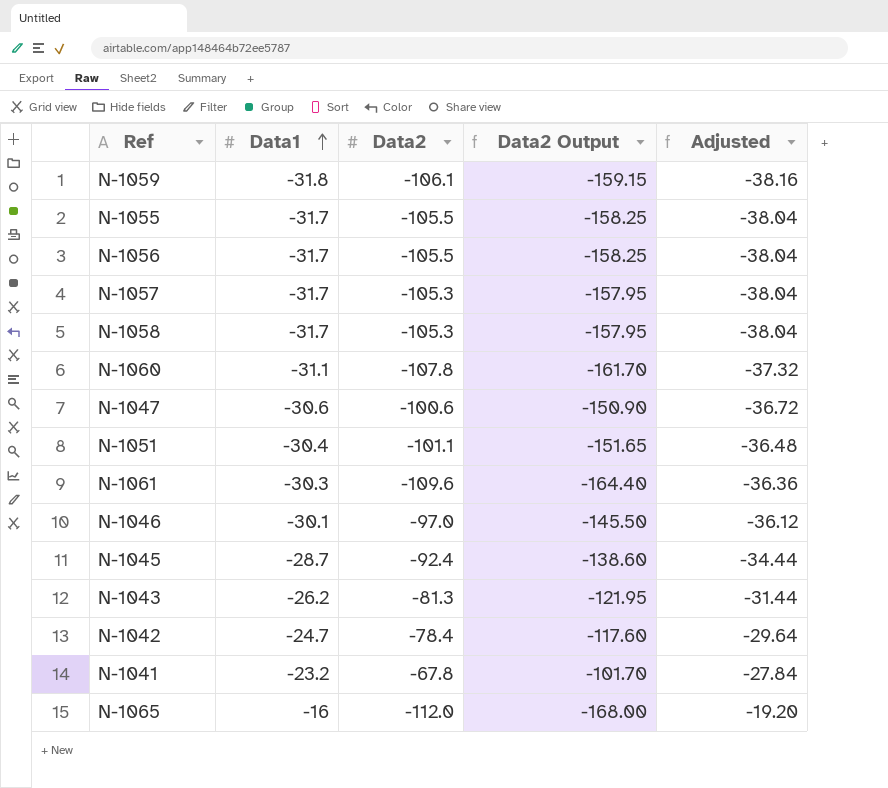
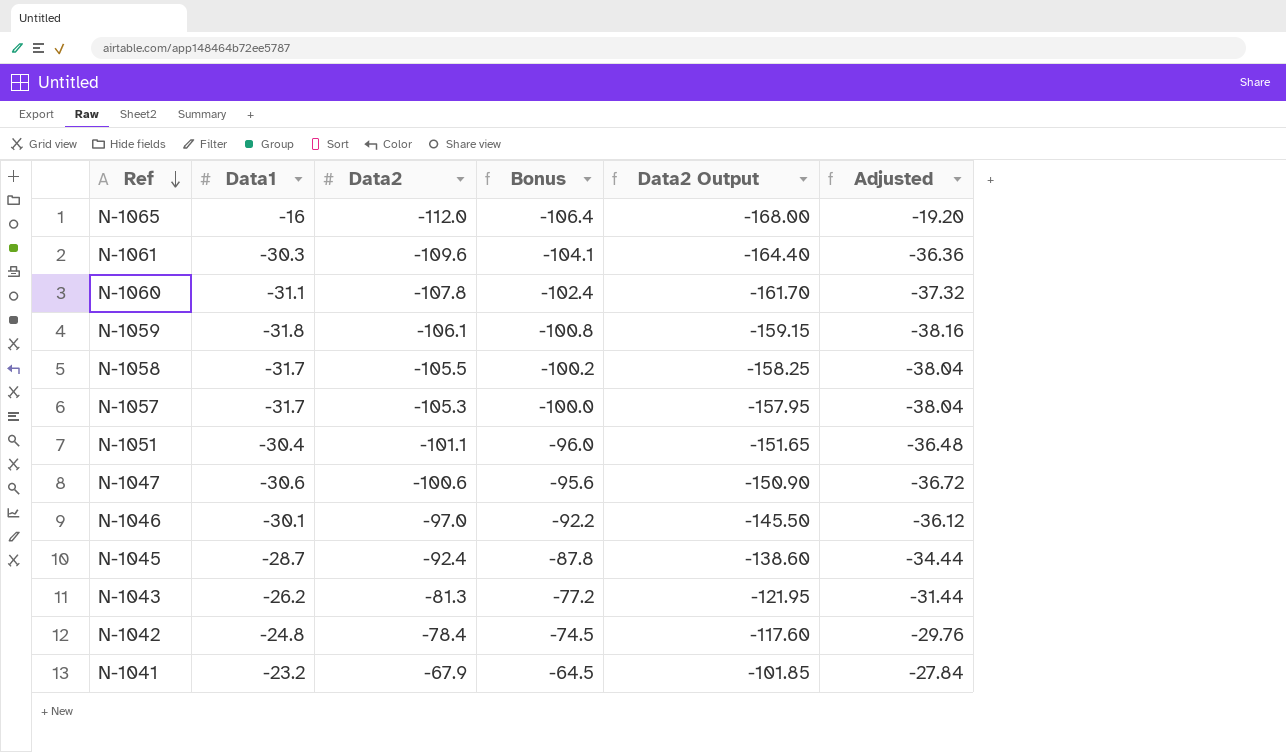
row order: Data1 ascending -> Ref descending
column Bonus | formula: none -> [Data2] * 0.95
row N-1055: -31.7 | -105.5 | -158.25 | -38.04 -> none
row N-1056: -31.7 | -105.5 | -158.25 | -38.04 -> none
N-1058 | Data2: -105.3 -> -105.5
N-1058 | Data2 Output: -157.95 -> -158.25
N-1042 | Data1: -24.7 -> -24.8
N-1042 | Adjusted: -29.64 -> -29.76
N-1041 | Data2: -67.8 -> -67.9
N-1041 | Data2 Output: -101.70 -> -101.85

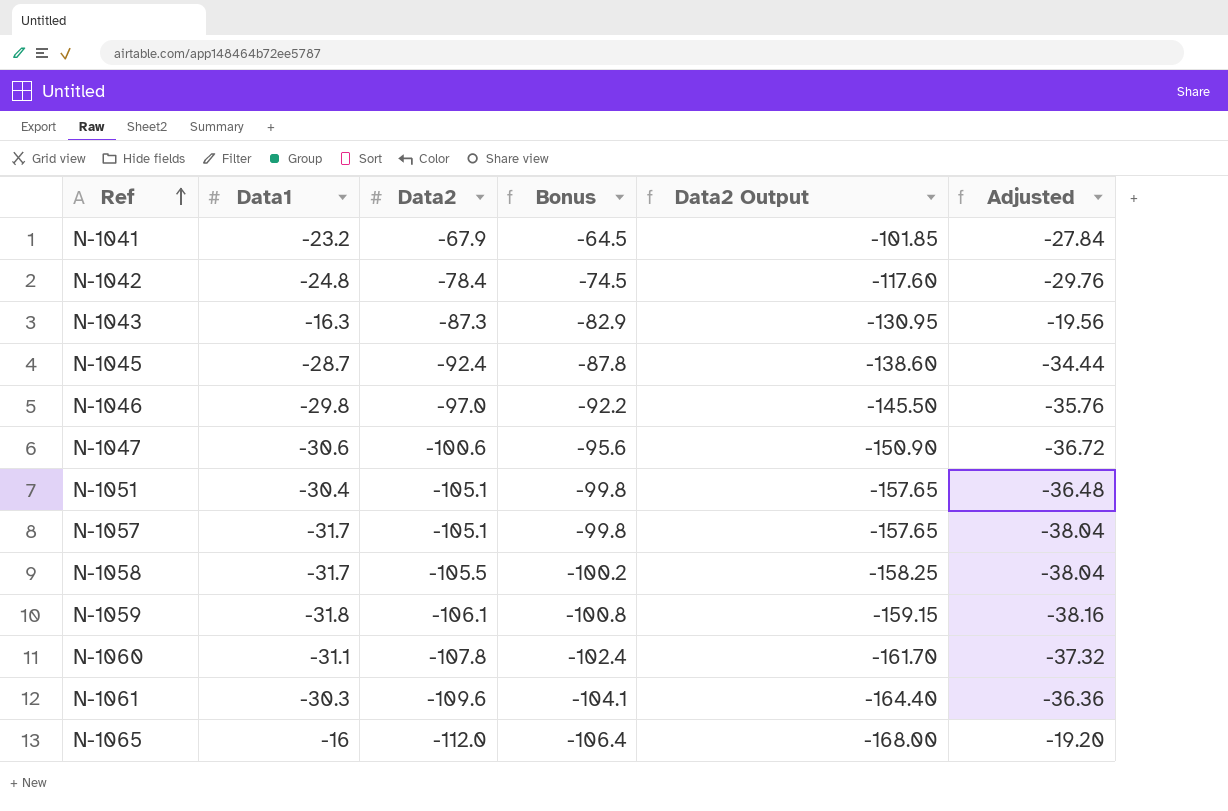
row order: Ref descending -> Ref ascending
N-1043 | Data1: -26.2 -> -16.3
N-1043 | Data2: -81.3 -> -87.3
N-1043 | Bonus: -77.2 -> -82.9
N-1043 | Data2 Output: -121.95 -> -130.95
N-1043 | Adjusted: -31.44 -> -19.56
N-1046 | Data1: -30.1 -> -29.8
N-1046 | Adjusted: -36.12 -> -35.76
N-1051 | Data2: -101.1 -> -105.1
N-1051 | Bonus: -96.0 -> -99.8
N-1051 | Data2 Output: -151.65 -> -157.65
N-1057 | Data2: -105.3 -> -105.1
N-1057 | Bonus: -100.0 -> -99.8
N-1057 | Data2 Output: -157.95 -> -157.65

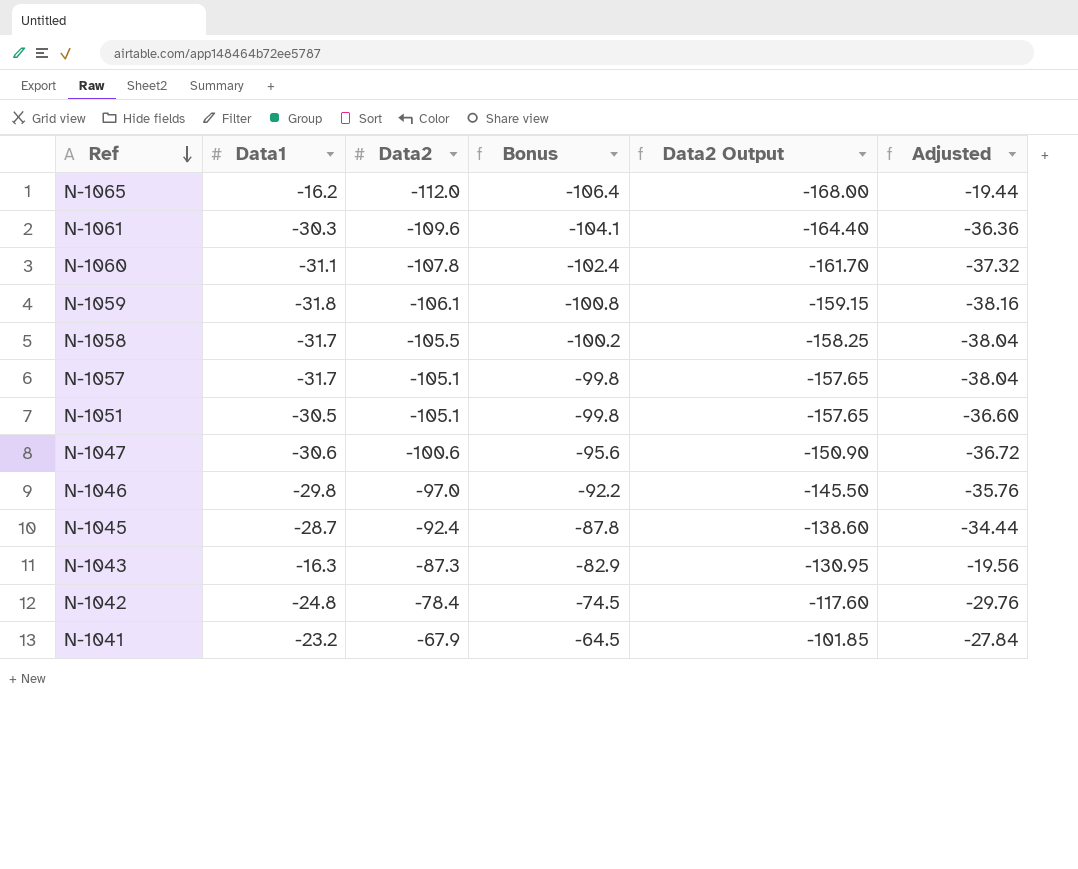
row order: Ref ascending -> Ref descending
N-1065 | Data1: -16 -> -16.2
N-1065 | Adjusted: -19.20 -> -19.44
N-1051 | Data1: -30.4 -> -30.5
N-1051 | Adjusted: -36.48 -> -36.60

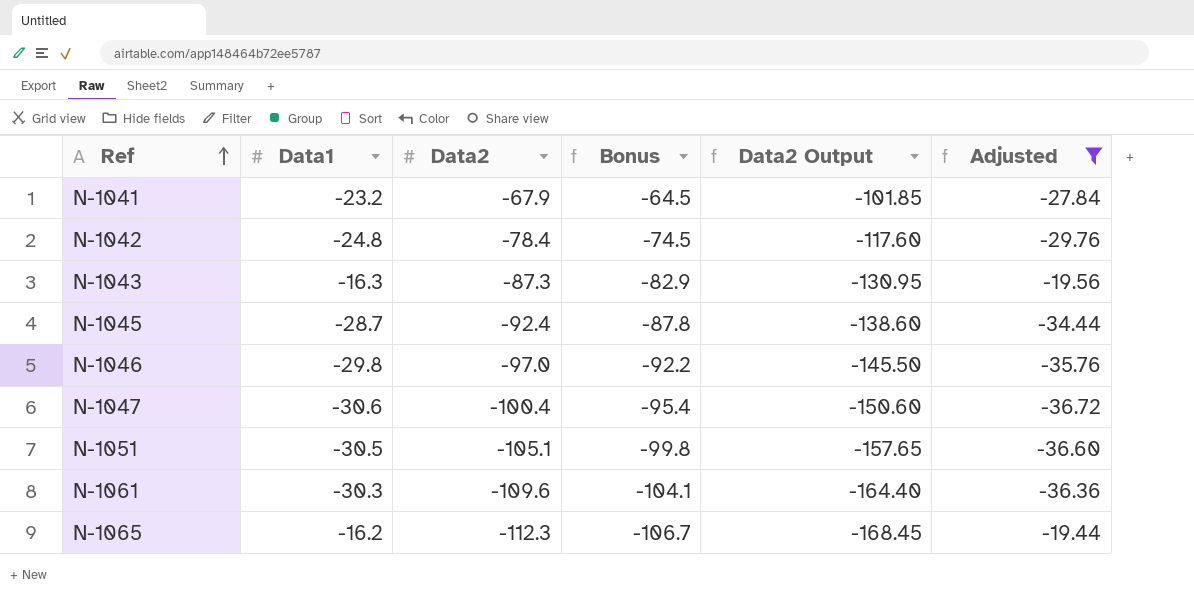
filter: none -> Adjusted >= -36.72
row order: Ref descending -> Ref ascending
N-1047 | Data2: -100.6 -> -100.4
N-1047 | Bonus: -95.6 -> -95.4
N-1047 | Data2 Output: -150.90 -> -150.60
N-1065 | Data2: -112.0 -> -112.3
N-1065 | Bonus: -106.4 -> -106.7
N-1065 | Data2 Output: -168.00 -> -168.45

